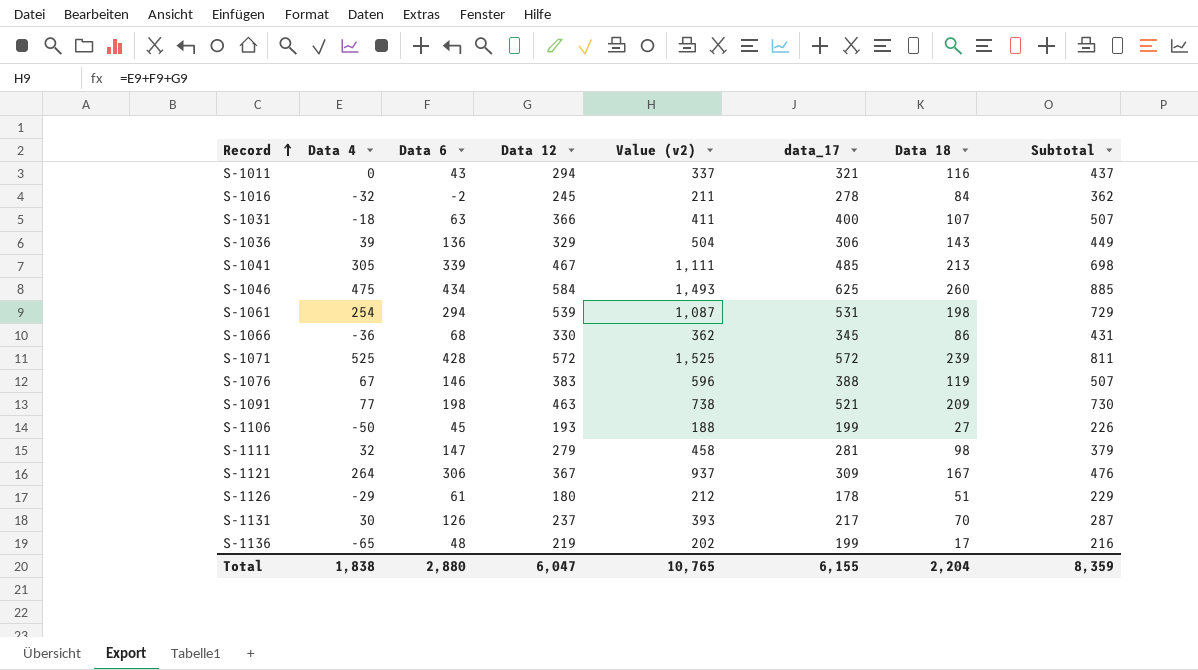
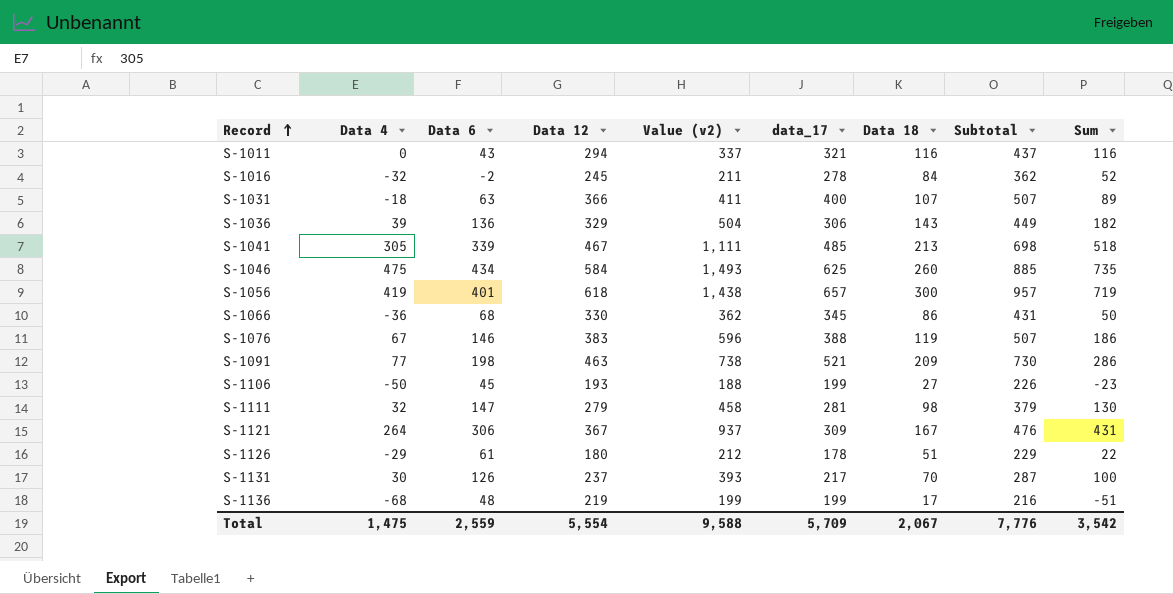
column Sum | formula: none -> [Data 4] + [Data 18]
row S-1061: 254 | 294 | 539 | 1,087 | 531 | 198 | 729 -> none
row S-1071: 525 | 428 | 572 | 1,525 | 572 | 239 | 811 -> none
row S-1056: none -> 419 | 401 | 618 | 1,438 | 657 | 300 | 957 | 719
S-1136 | Data 4: -65 -> -68
S-1136 | Value (v2): 202 -> 199
Total | Data 4: 1,838 -> 1,475
Total | Data 6: 2,880 -> 2,559
Total | Data 12: 6,047 -> 5,554
Total | Value (v2): 10,765 -> 9,588
Total | data_17: 6,155 -> 5,709
Total | Data 18: 2,204 -> 2,067
Total | Subtotal: 8,359 -> 7,776

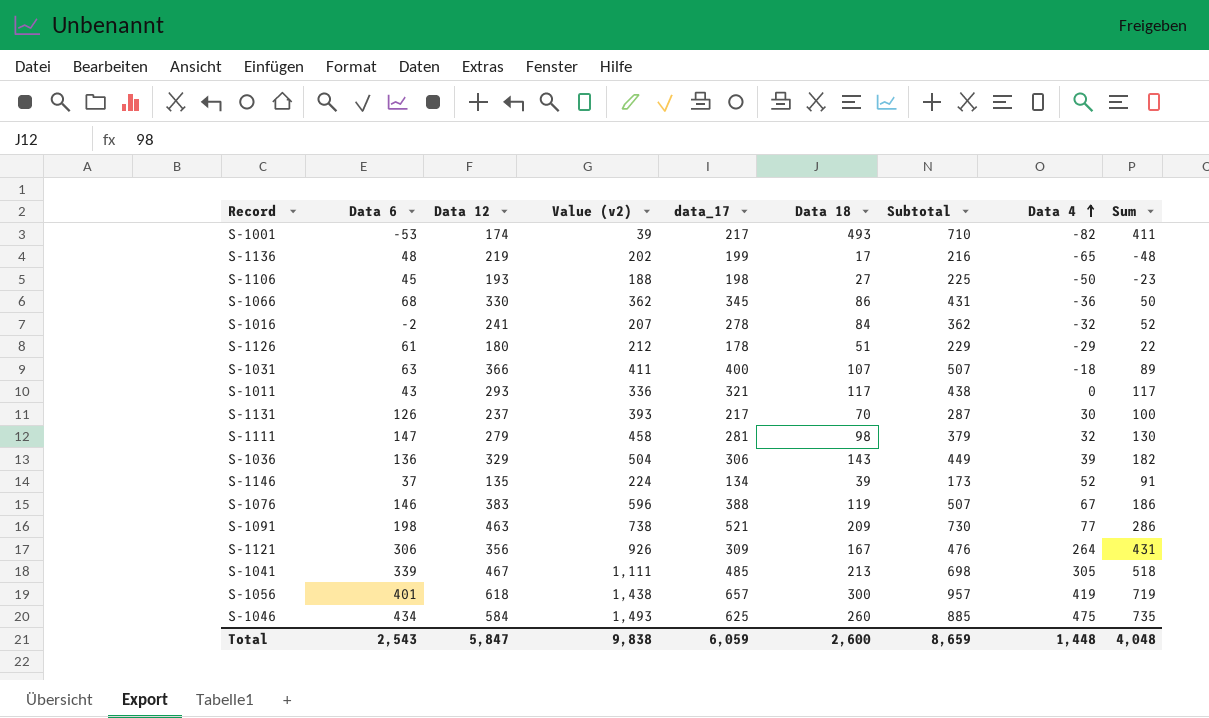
row order: Record ascending -> Data 4 ascending
column Data 4 | position: 2 -> 8
row S-1001: none -> -53 | 174 | 39 | 217 | 493 | 710 | -82 | 411
S-1136 | Value (v2): 199 -> 202
S-1136 | Data 4: -68 -> -65
S-1136 | Sum: -51 -> -48
S-1106 | data_17: 199 -> 198
S-1106 | Subtotal: 226 -> 225
S-1016 | Data 12: 245 -> 241
S-1016 | Value (v2): 211 -> 207
S-1011 | Data 12: 294 -> 293
S-1011 | Value (v2): 337 -> 336
S-1011 | Data 18: 116 -> 117
S-1011 | Subtotal: 437 -> 438
S-1011 | Sum: 116 -> 117
row S-1146: none -> 37 | 135 | 224 | 134 | 39 | 173 | 52 | 91
S-1121 | Data 12: 367 -> 356
S-1121 | Value (v2): 937 -> 926
Total | Data 6: 2,559 -> 2,543
Total | Data 12: 5,554 -> 5,847
Total | Value (v2): 9,588 -> 9,838
Total | data_17: 5,709 -> 6,059
Total | Data 18: 2,067 -> 2,600
Total | Subtotal: 7,776 -> 8,659
Total | Data 4: 1,475 -> 1,448
Total | Sum: 3,542 -> 4,048

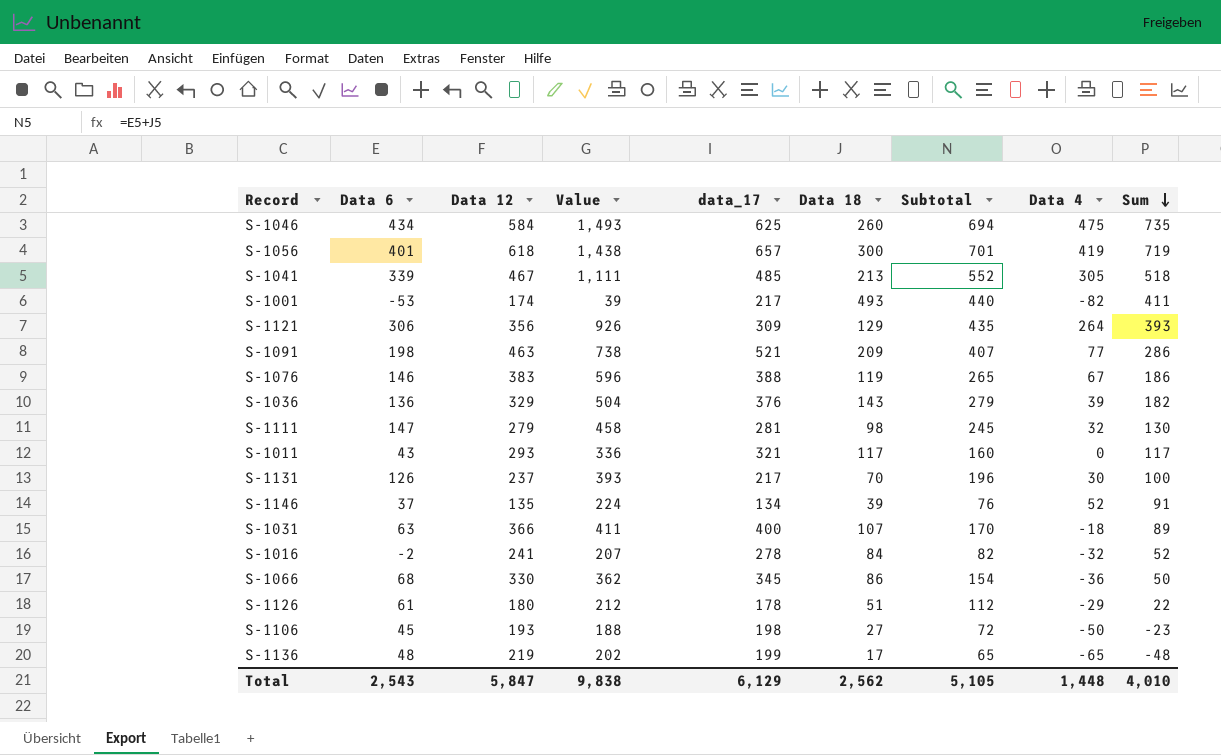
row order: Data 4 ascending -> Sum descending
column name: Value (v2) -> Value
column Subtotal | formula: [data_17] + [Data 18] -> [Data 6] + [Data 18]
S-1121 | Data 18: 167 -> 129
S-1121 | Sum: 431 -> 393
S-1036 | data_17: 306 -> 376
Total | data_17: 6,059 -> 6,129
Total | Data 18: 2,600 -> 2,562
Total | Subtotal: 8,659 -> 5,105
Total | Sum: 4,048 -> 4,010

